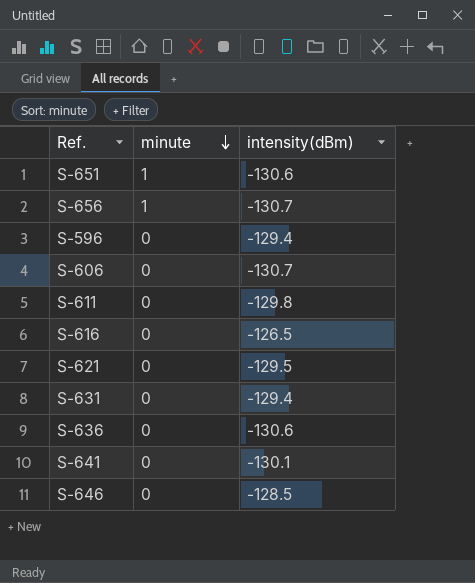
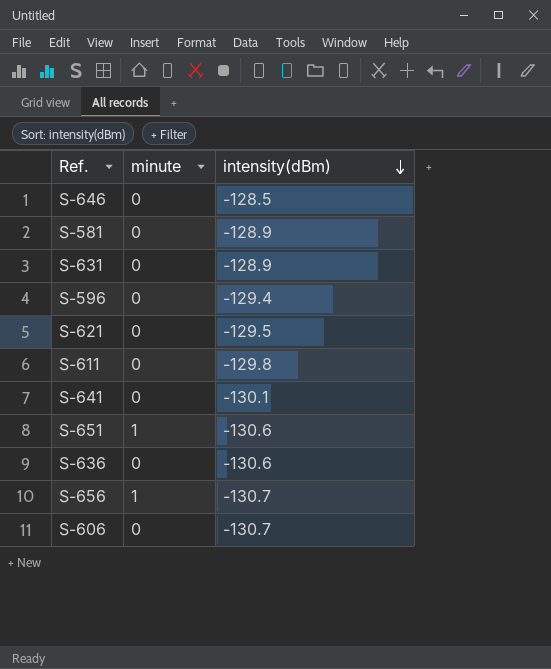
row order: minute descending -> intensity(dBm) descending
row S-616: 0 | -126.5 -> none
row S-581: none -> 0 | -128.9
S-631 | intensity(dBm): -129.4 -> -128.9

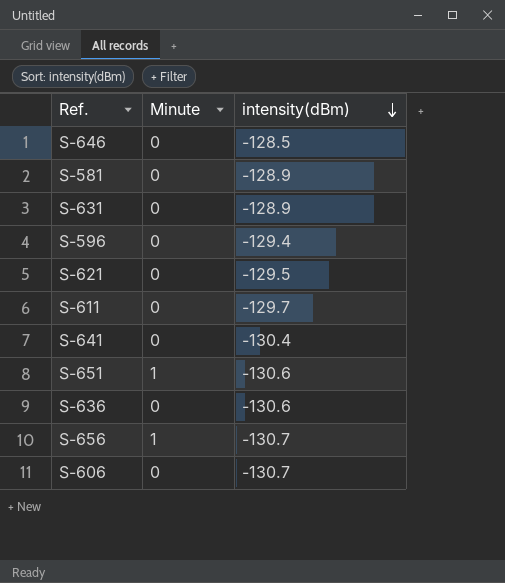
column name: minute -> Minute
S-611 | intensity(dBm): -129.8 -> -129.7
S-641 | intensity(dBm): -130.1 -> -130.4

